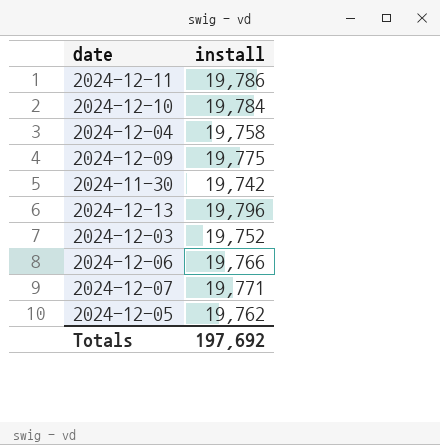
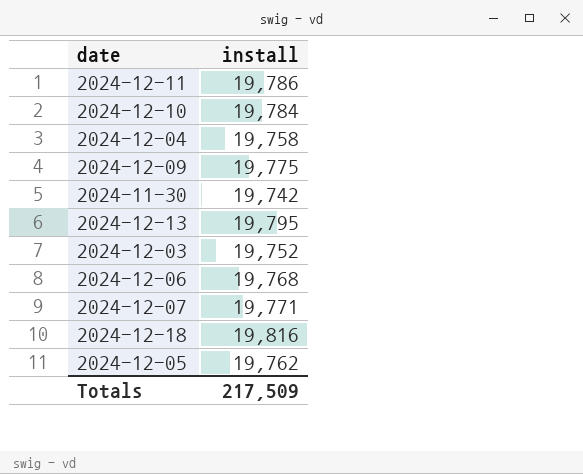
2024-12-13 | install: 19,796 -> 19,795
2024-12-06 | install: 19,766 -> 19,768
row 2024-12-18: none -> 19,816
Totals | install: 197,692 -> 217,509

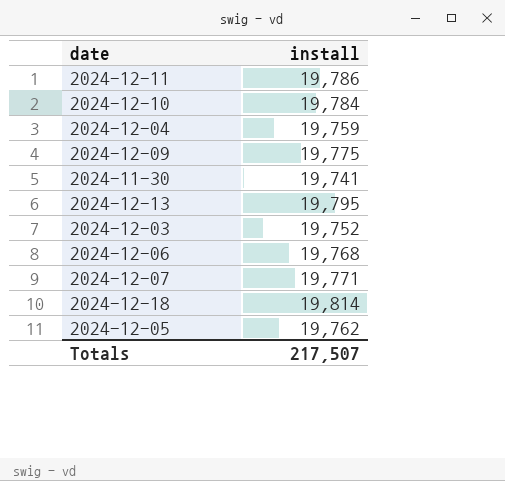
2024-12-04 | install: 19,758 -> 19,759
2024-11-30 | install: 19,742 -> 19,741
2024-12-18 | install: 19,816 -> 19,814
Totals | install: 217,509 -> 217,507

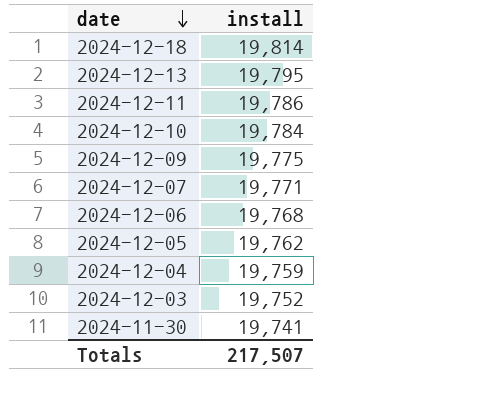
row order: none -> date descending

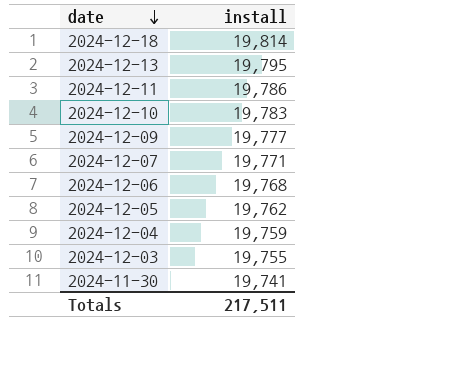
2024-12-10 | install: 19,784 -> 19,783
2024-12-09 | install: 19,775 -> 19,777
2024-12-03 | install: 19,752 -> 19,755
Totals | install: 217,507 -> 217,511

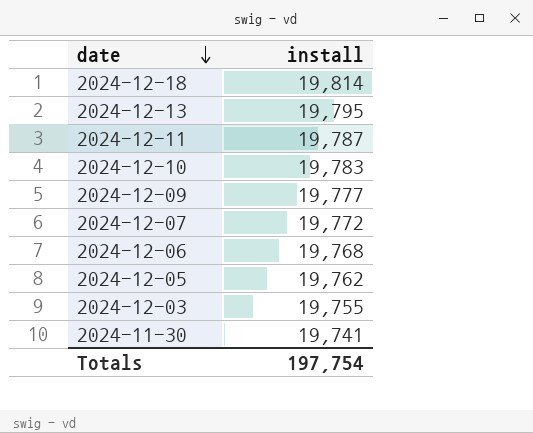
row 2024-12-04: 19,759 -> none
2024-12-11 | install: 19,786 -> 19,787
2024-12-07 | install: 19,771 -> 19,772
Totals | install: 217,511 -> 197,754

